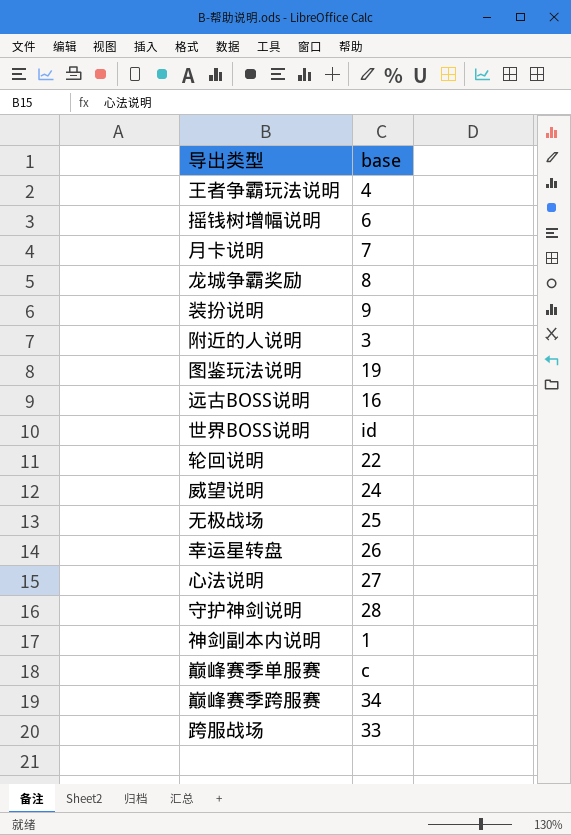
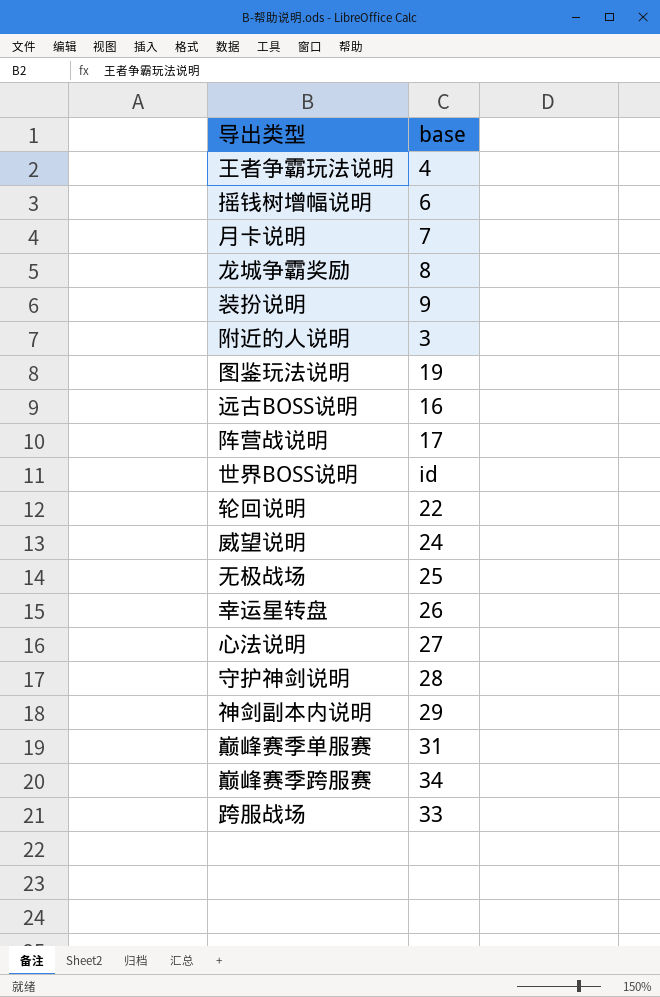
row 阵营战说明: none -> 17
神剑副本内说明 | base: 1 -> 29
巅峰赛季单服赛 | base: c -> 31

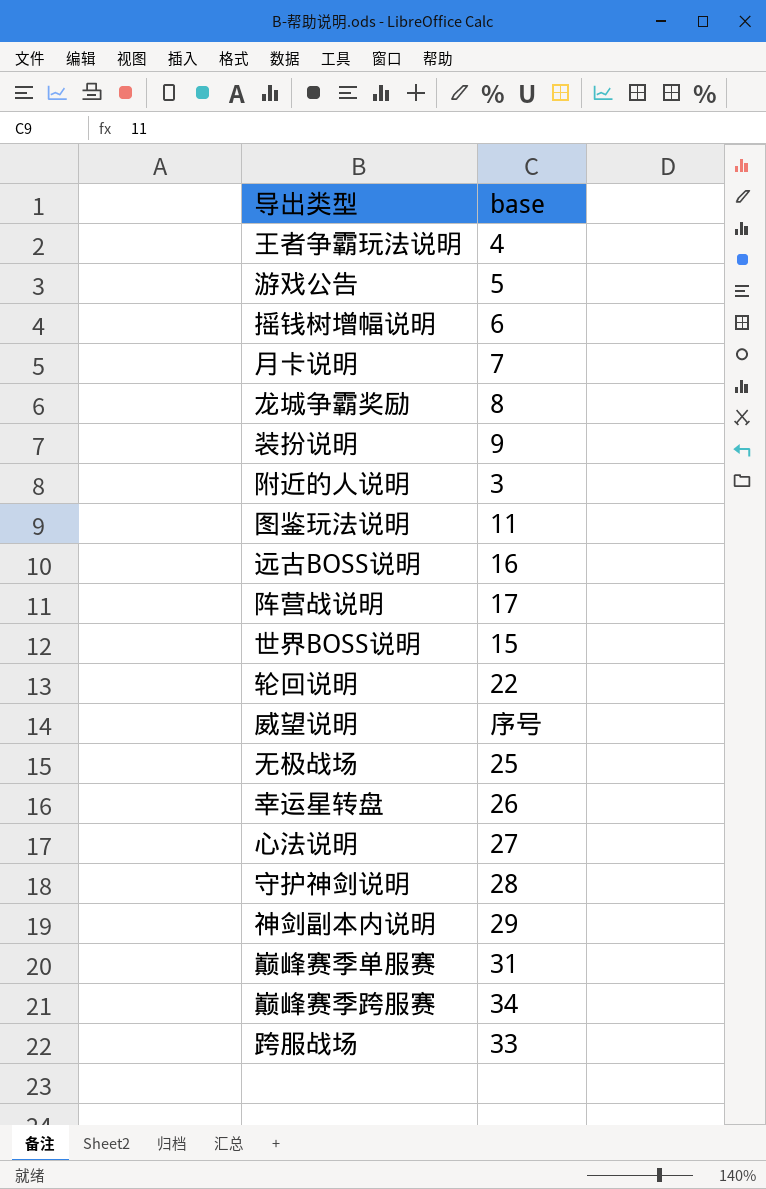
row 游戏公告: none -> 5
图鉴玩法说明 | base: 19 -> 11
世界BOSS说明 | base: id -> 15
威望说明 | base: 24 -> 序号

